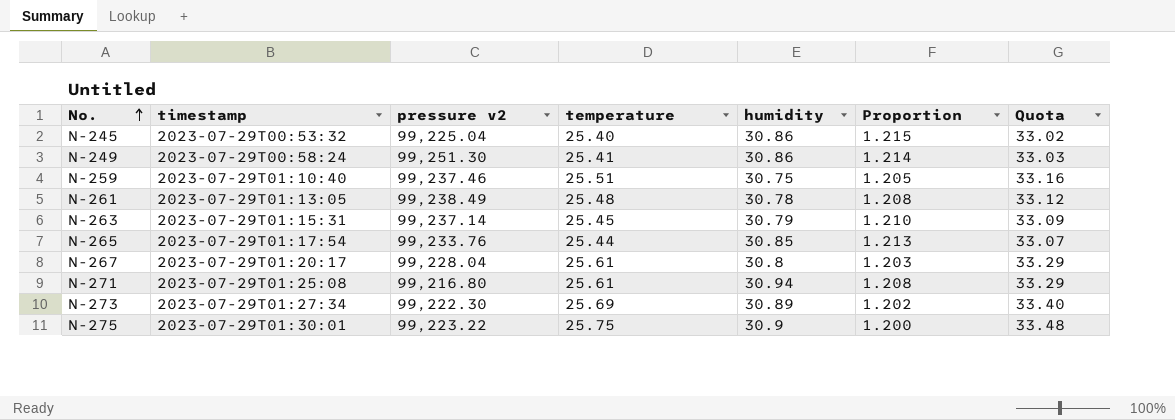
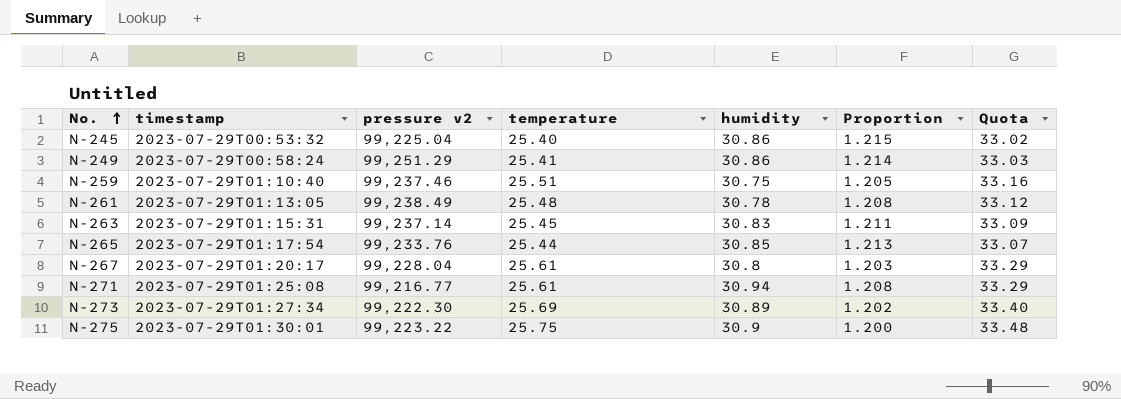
N-249 | pressure v2: 99,251.30 -> 99,251.29
N-263 | humidity: 30.79 -> 30.83
N-263 | Proportion: 1.210 -> 1.211
N-271 | pressure v2: 99,216.80 -> 99,216.77

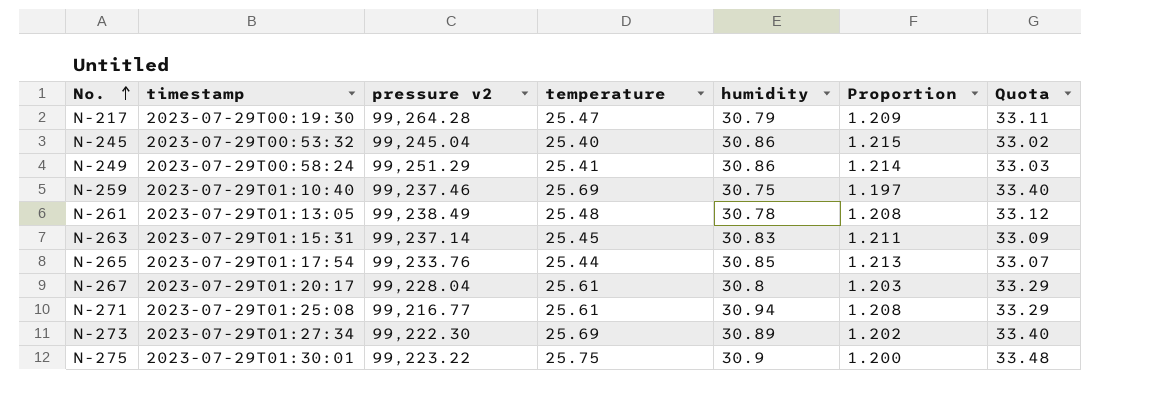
row N-217: none -> 2023-07-29T00:19:30 | 99,264.28 | 25.47 | 30.79 | 1.209 | 33.11
N-245 | pressure v2: 99,225.04 -> 99,245.04
N-259 | temperature: 25.51 -> 25.69
N-259 | Proportion: 1.205 -> 1.197
N-259 | Quota: 33.16 -> 33.40

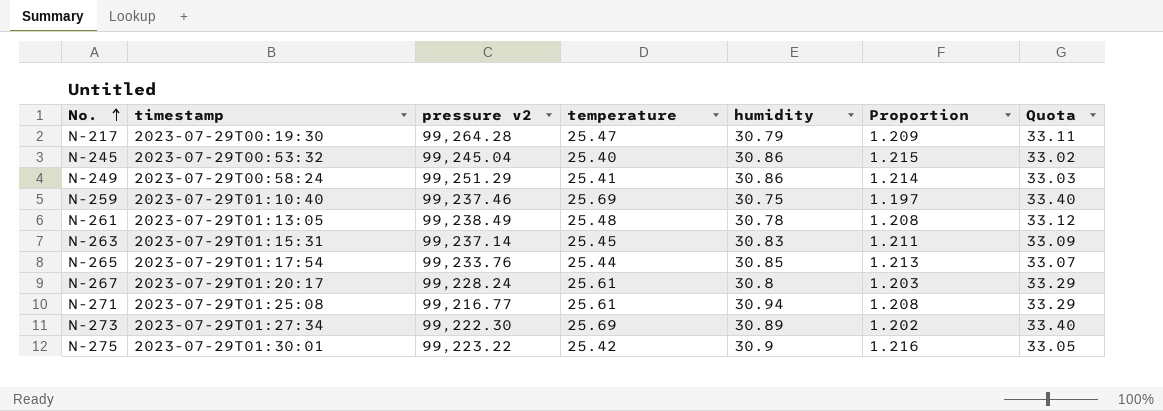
N-267 | pressure v2: 99,228.04 -> 99,228.24
N-275 | temperature: 25.75 -> 25.42
N-275 | Proportion: 1.200 -> 1.216
N-275 | Quota: 33.48 -> 33.05

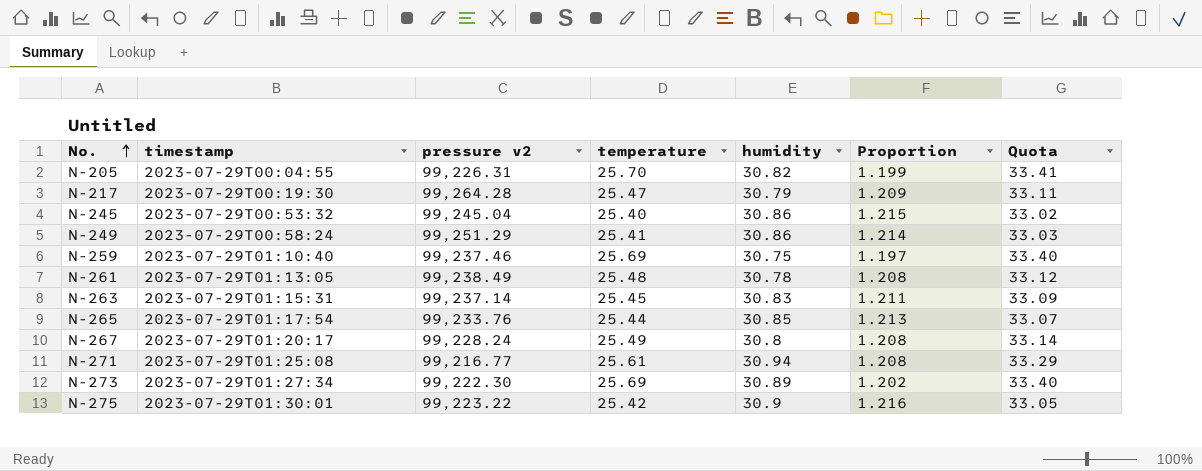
row N-205: none -> 2023-07-29T00:04:55 | 99,226.31 | 25.70 | 30.82 | 1.199 | 33.41
N-267 | temperature: 25.61 -> 25.49
N-267 | Proportion: 1.203 -> 1.208
N-267 | Quota: 33.29 -> 33.14

